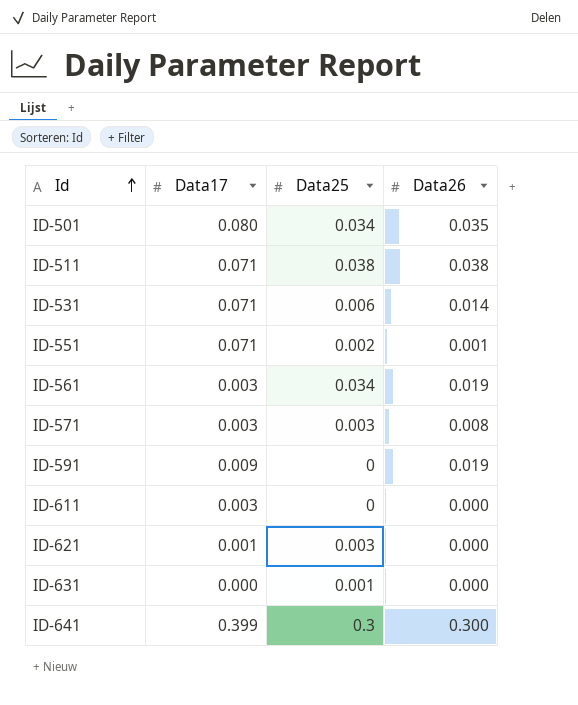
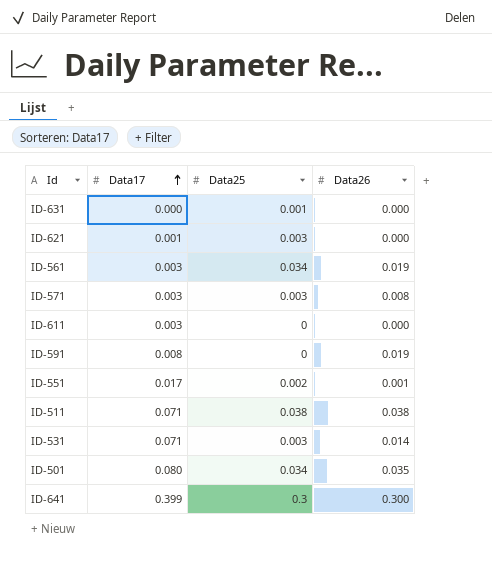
row order: Id ascending -> Data17 ascending
ID-591 | Data17: 0.009 -> 0.008
ID-551 | Data17: 0.071 -> 0.017
ID-531 | Data25: 0.006 -> 0.003

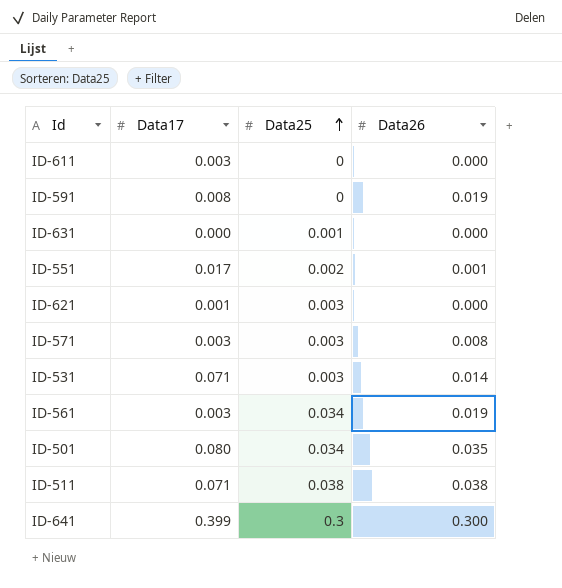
row order: Data17 ascending -> Data25 ascending

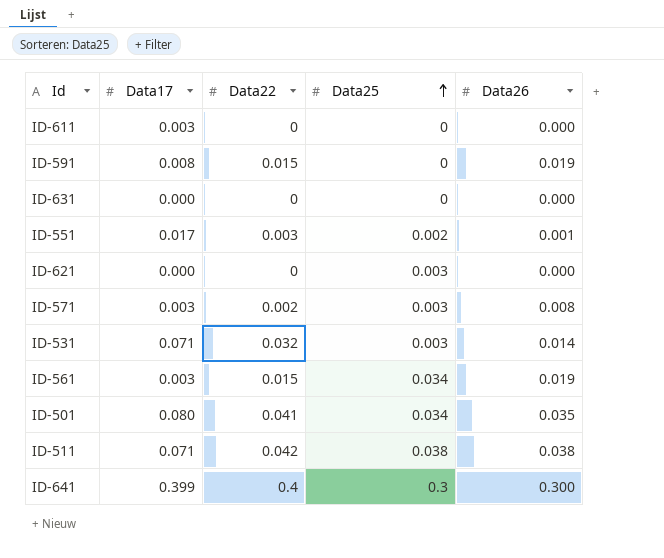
column Data22 | position: none -> 3
ID-631 | Data25: 0.001 -> 0
ID-621 | Data17: 0.001 -> 0.000

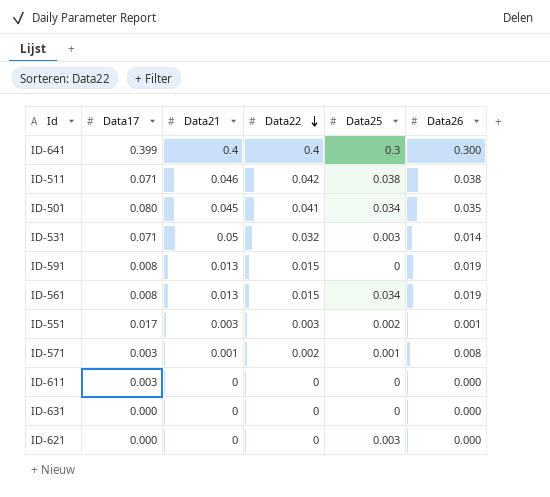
row order: Data25 ascending -> Data22 descending
column Data21 | position: none -> 3
ID-561 | Data17: 0.003 -> 0.008
ID-571 | Data25: 0.003 -> 0.001

